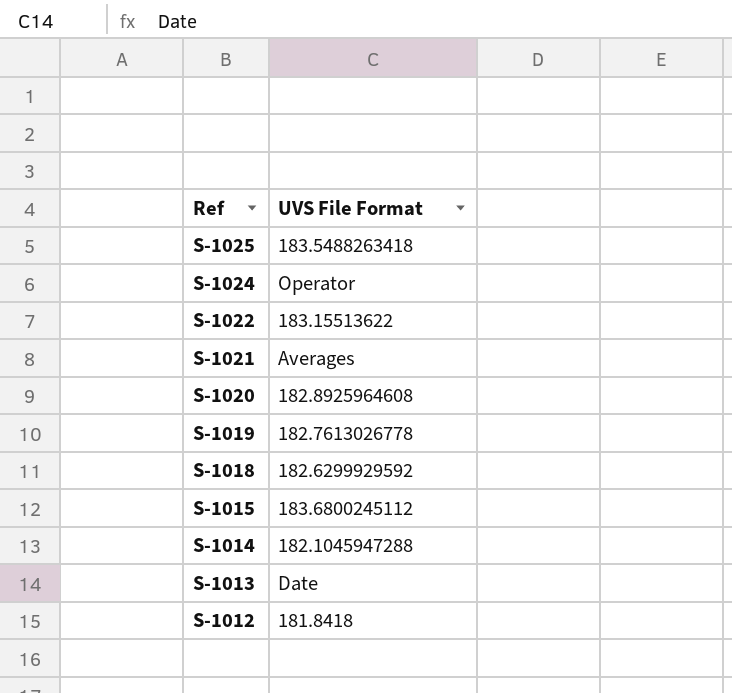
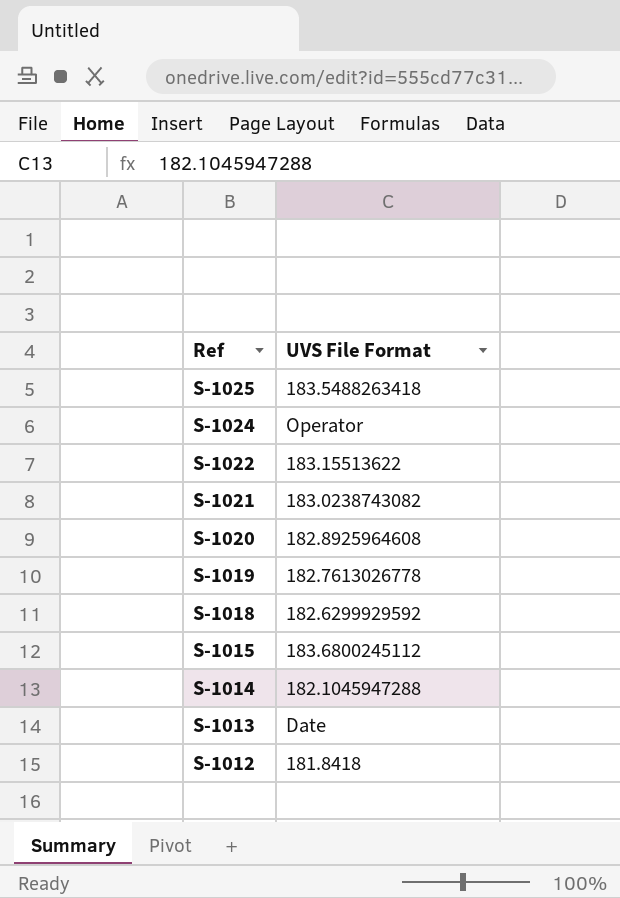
S-1021 | UVS File Format: Averages -> 183.0238743082

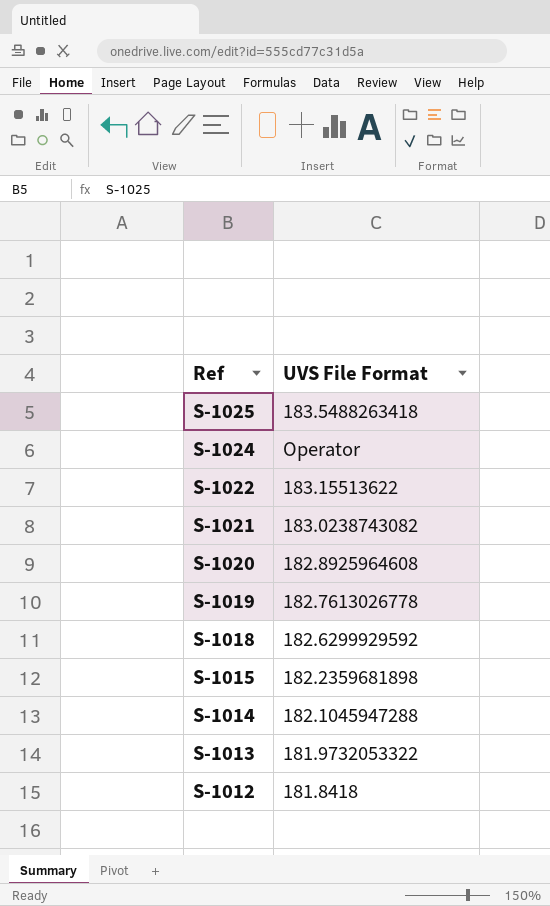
S-1015 | UVS File Format: 183.6800245112 -> 182.2359681898
S-1013 | UVS File Format: Date -> 181.9732053322

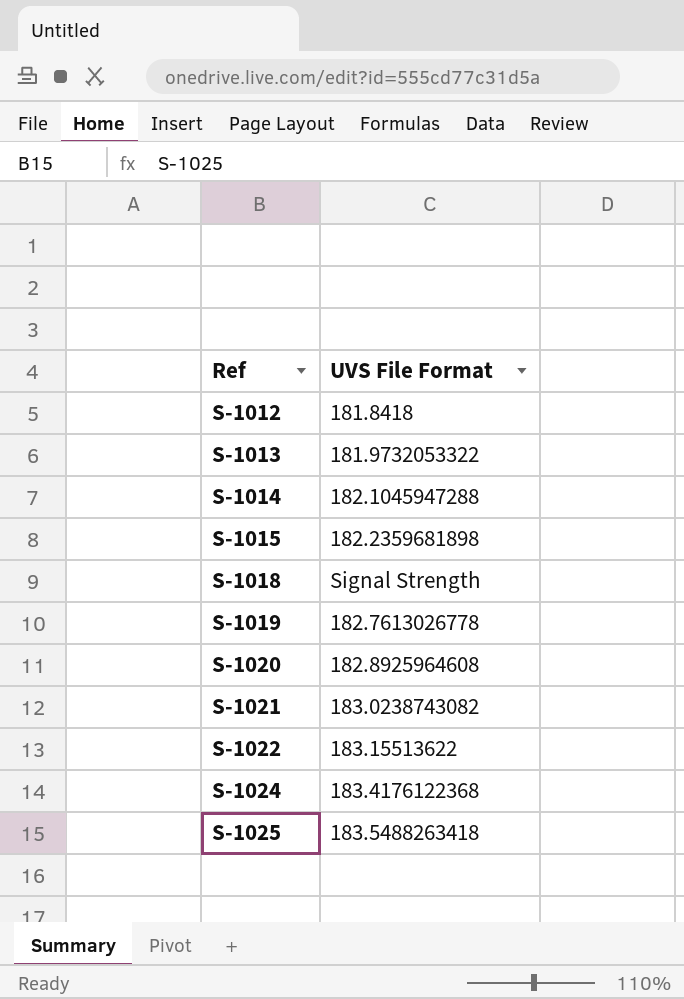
row order: Ref descending -> Ref ascending
S-1018 | UVS File Format: 182.6299929592 -> Signal Strength
S-1024 | UVS File Format: Operator -> 183.4176122368

